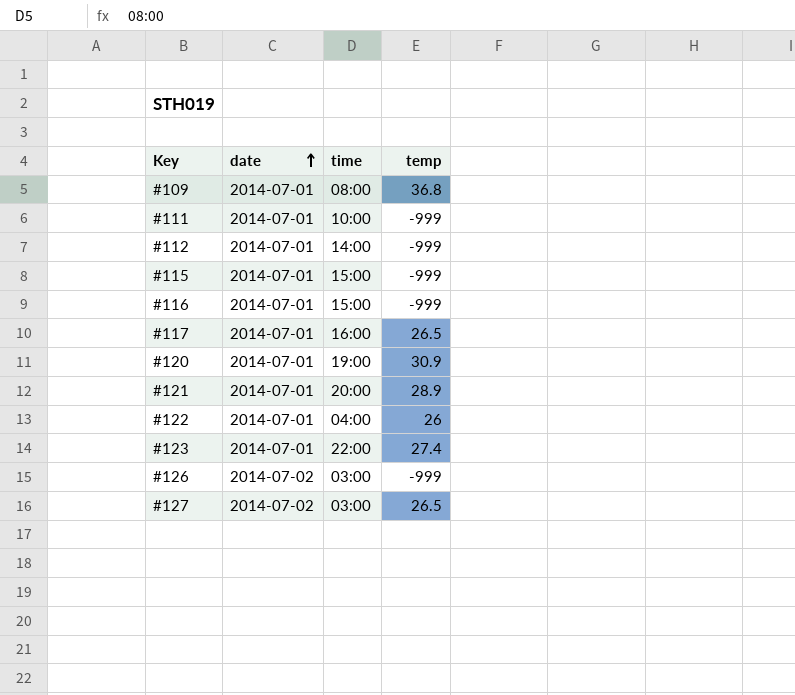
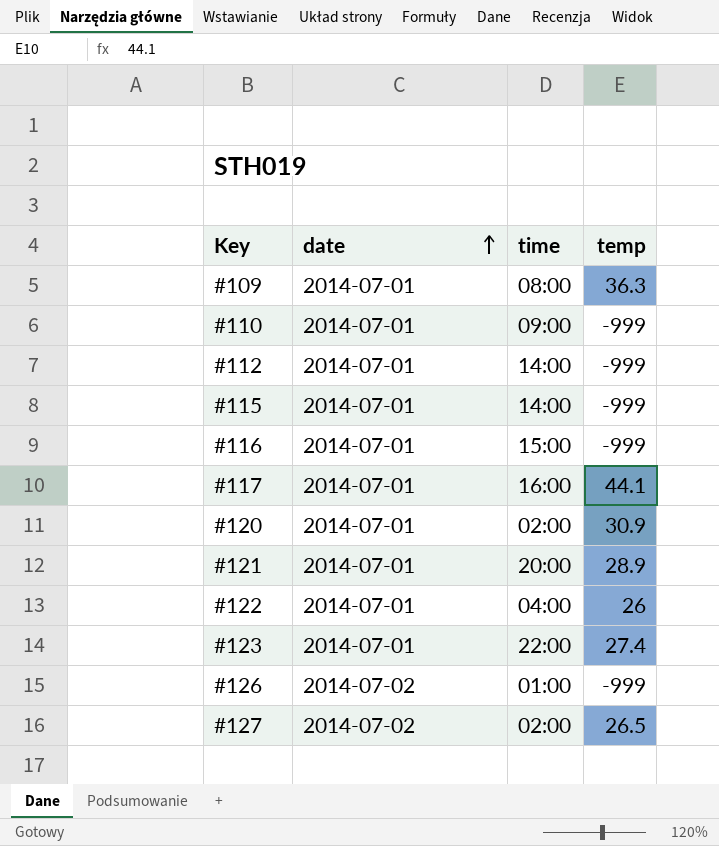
row #111: 2014-07-01 | 10:00 | -999 -> none
#109 | temp: 36.8 -> 36.3
row #110: none -> 2014-07-01 | 09:00 | -999
#115 | time: 15:00 -> 14:00
#117 | temp: 26.5 -> 44.1
#120 | time: 19:00 -> 02:00
#126 | time: 03:00 -> 01:00
#127 | time: 03:00 -> 02:00

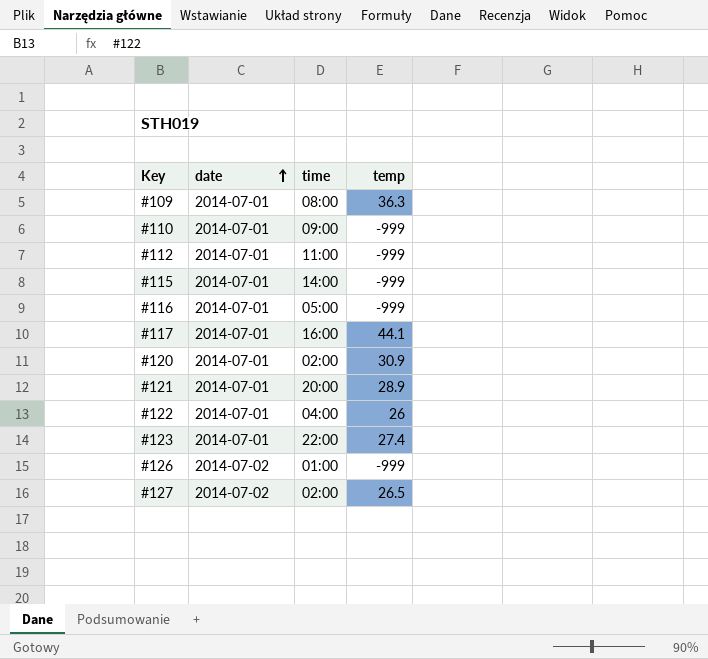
#112 | time: 14:00 -> 11:00
#116 | time: 15:00 -> 05:00

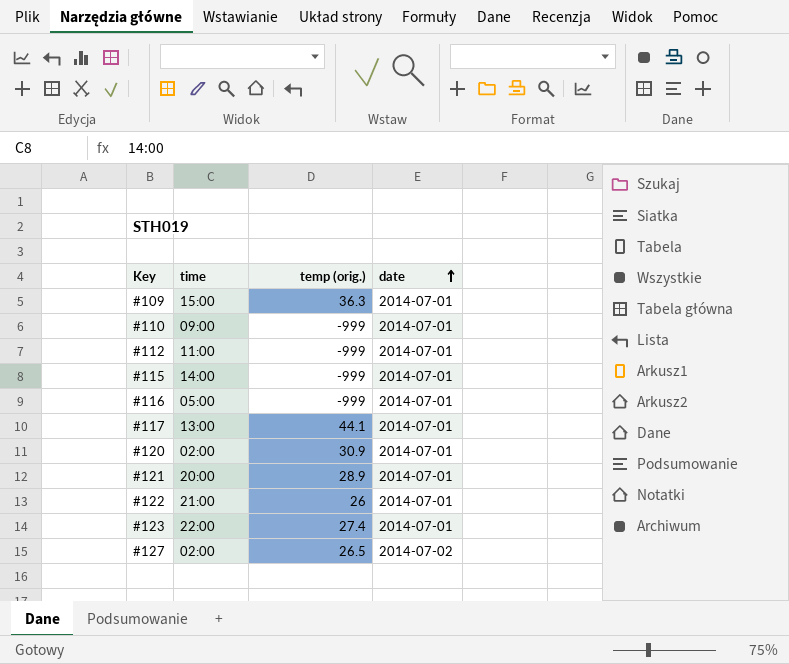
column name: temp -> temp (orig.)
column date | position: 2 -> 4
row #126: 2014-07-02 | 01:00 | -999 -> none
#109 | time: 08:00 -> 15:00
#117 | time: 16:00 -> 13:00
#122 | time: 04:00 -> 21:00

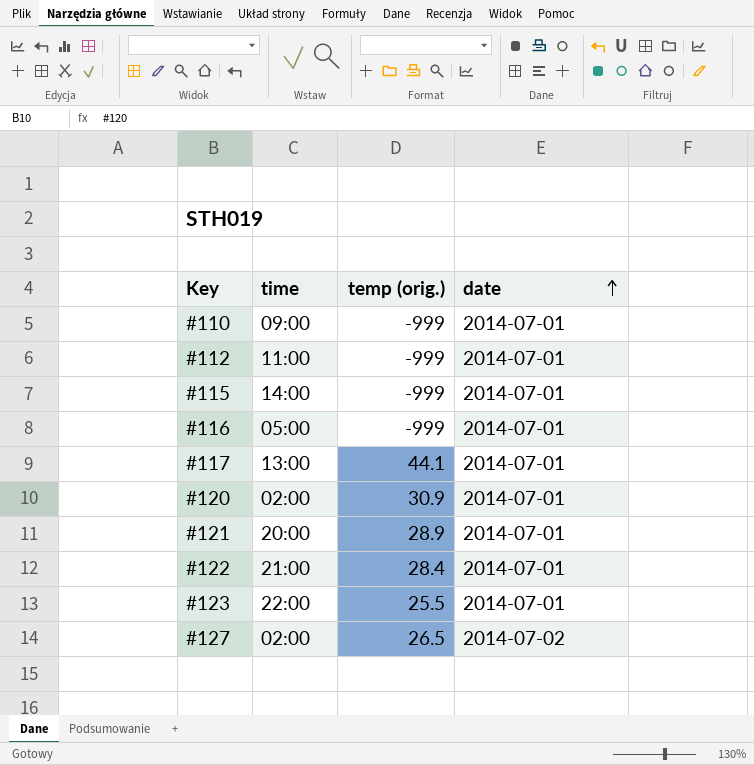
row #109: 15:00 | 36.3 | 2014-07-01 -> none
#122 | temp (orig.): 26 -> 28.4
#123 | temp (orig.): 27.4 -> 25.5

